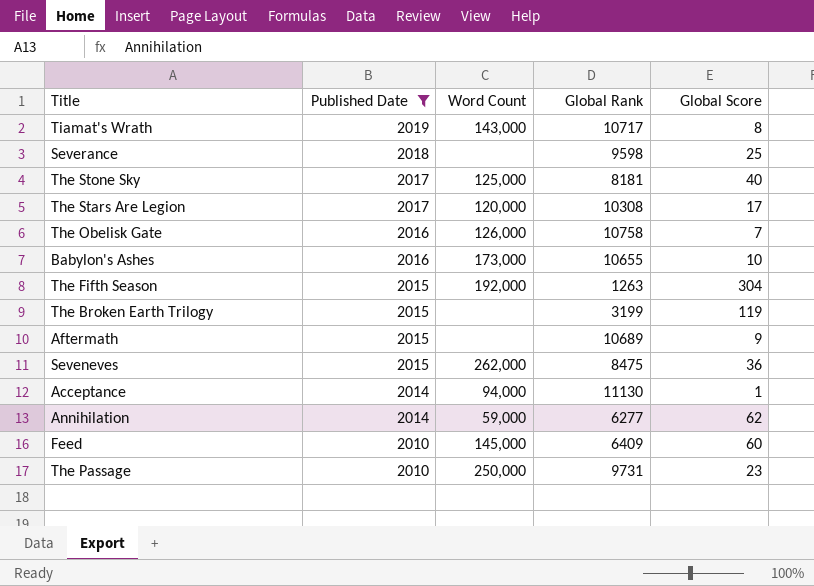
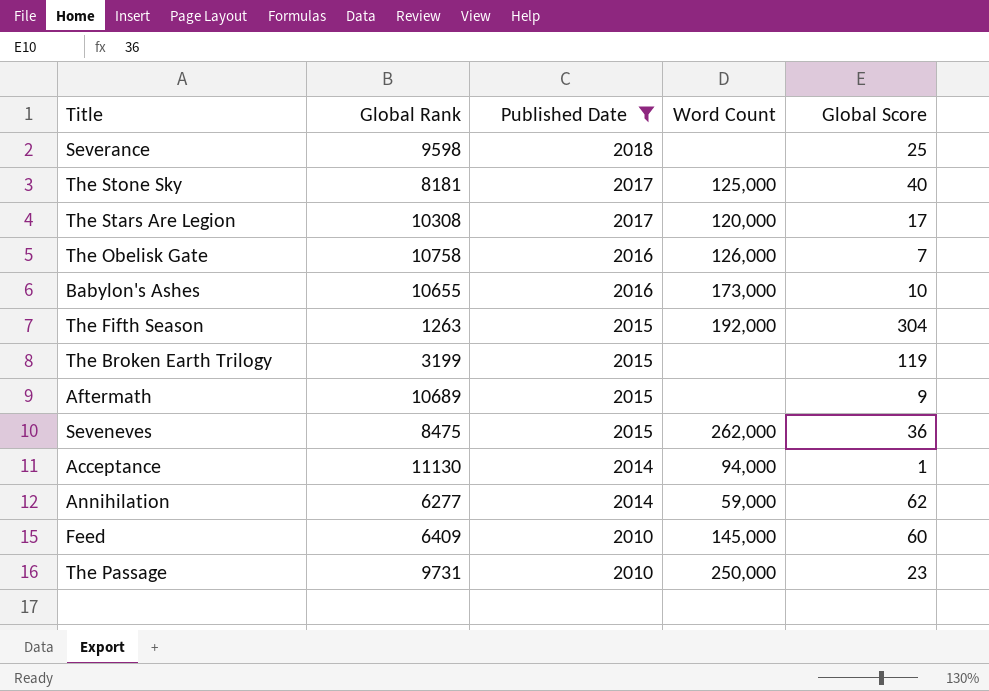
column Global Rank | position: 4 -> 2
row Tiamat's Wrath: 2019 | 143,000 | 10717 | 8 -> none

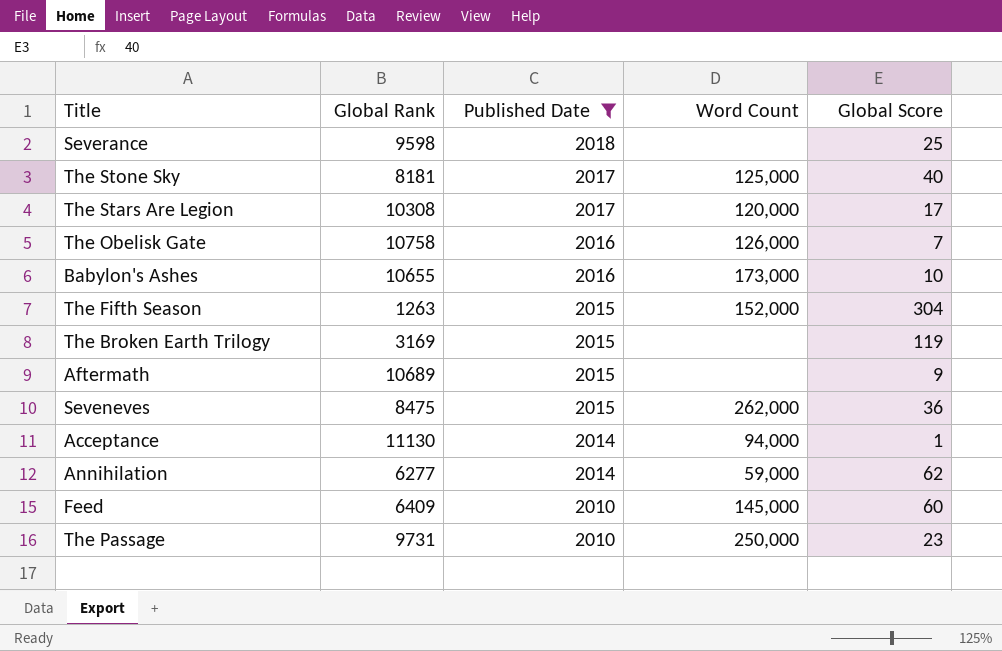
The Fifth Season | Word Count: 192,000 -> 152,000
The Broken Earth Trilogy | Global Rank: 3199 -> 3169

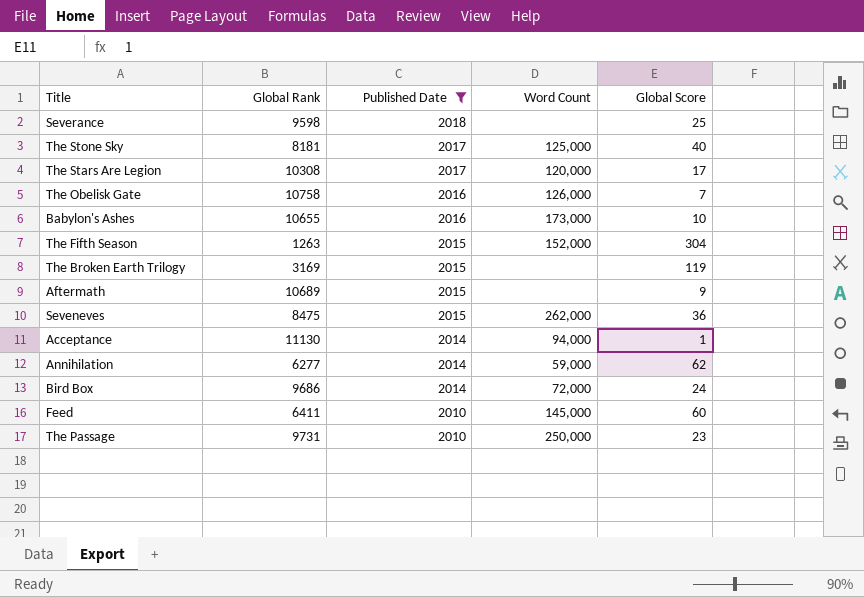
row Bird Box: none -> 9686 | 2014 | 72,000 | 24
Feed | Global Rank: 6409 -> 6411

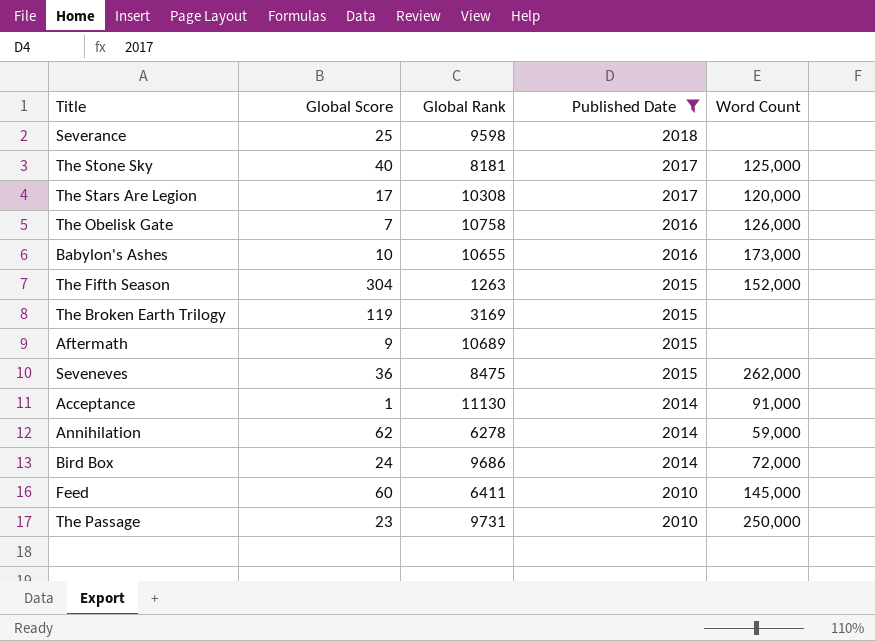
column Global Score | position: 5 -> 2
Acceptance | Word Count: 94,000 -> 91,000
Annihilation | Global Rank: 6277 -> 6278

